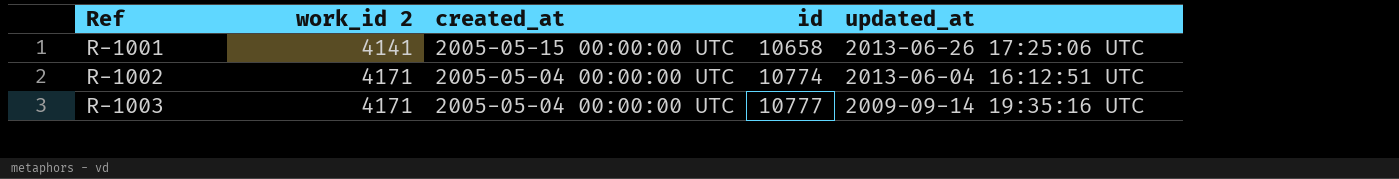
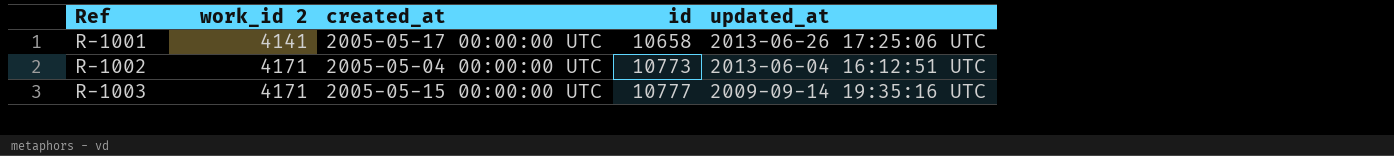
R-1001 | created_at: 2005-05-15 00:00:00 UTC -> 2005-05-17 00:00:00 UTC
R-1002 | id: 10774 -> 10773
R-1003 | created_at: 2005-05-04 00:00:00 UTC -> 2005-05-15 00:00:00 UTC

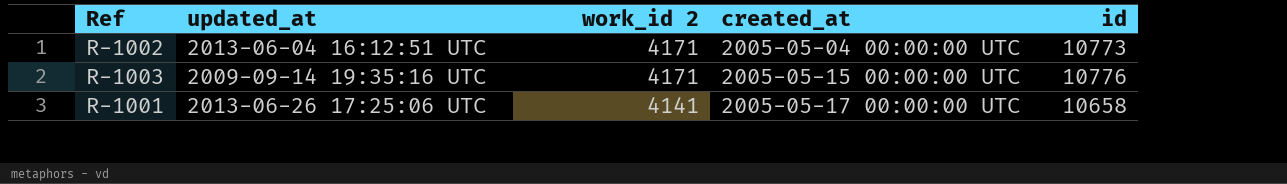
row order: Ref ascending -> work_id 2 descending
column updated_at | position: 5 -> 2
R-1003 | id: 10777 -> 10776

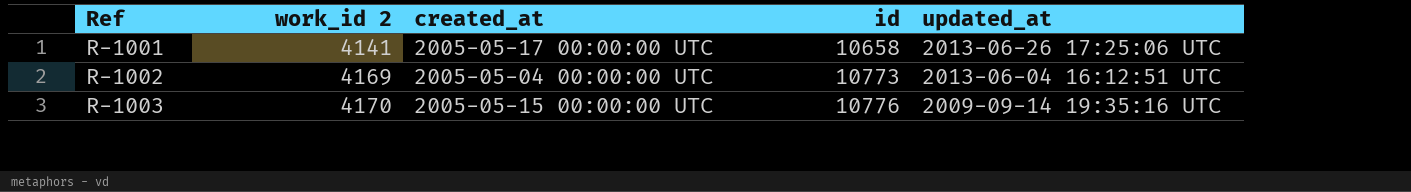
row order: work_id 2 descending -> Ref ascending
column updated_at | position: 2 -> 5
R-1002 | work_id 2: 4171 -> 4169
R-1003 | work_id 2: 4171 -> 4170

